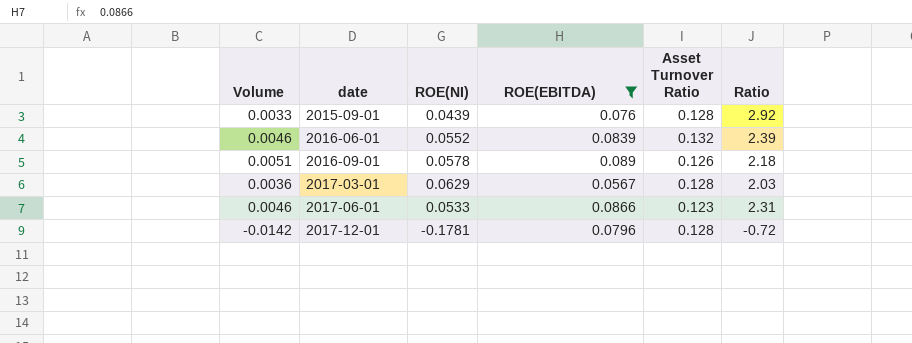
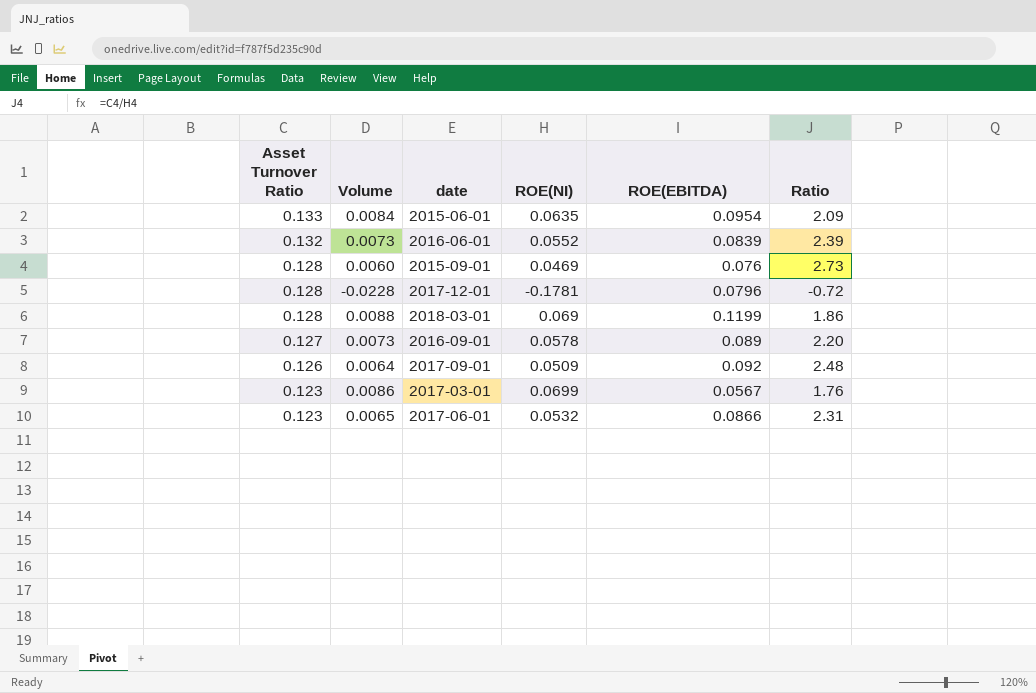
filter: ROE(EBITDA) <= 0.089 -> none
row order: date ascending -> Asset Turnover Ratio descending
column Asset Turnover Ratio | position: 5 -> 1
column Volume | formula: [ROE(NI)] * [ROE(EBITDA)] -> [Asset Turnover Ratio] * [ROE(NI)]
2015-09-01 | ROE(NI): 0.0439 -> 0.0469
2015-09-01 | Ratio: 2.92 -> 2.73
2016-09-01 | Asset Turnover Ratio: 0.126 -> 0.127
2016-09-01 | Ratio: 2.18 -> 2.20
2017-03-01 | Asset Turnover Ratio: 0.128 -> 0.123
2017-03-01 | ROE(NI): 0.0629 -> 0.0699
2017-03-01 | Ratio: 2.03 -> 1.76
2017-06-01 | ROE(NI): 0.0533 -> 0.0532

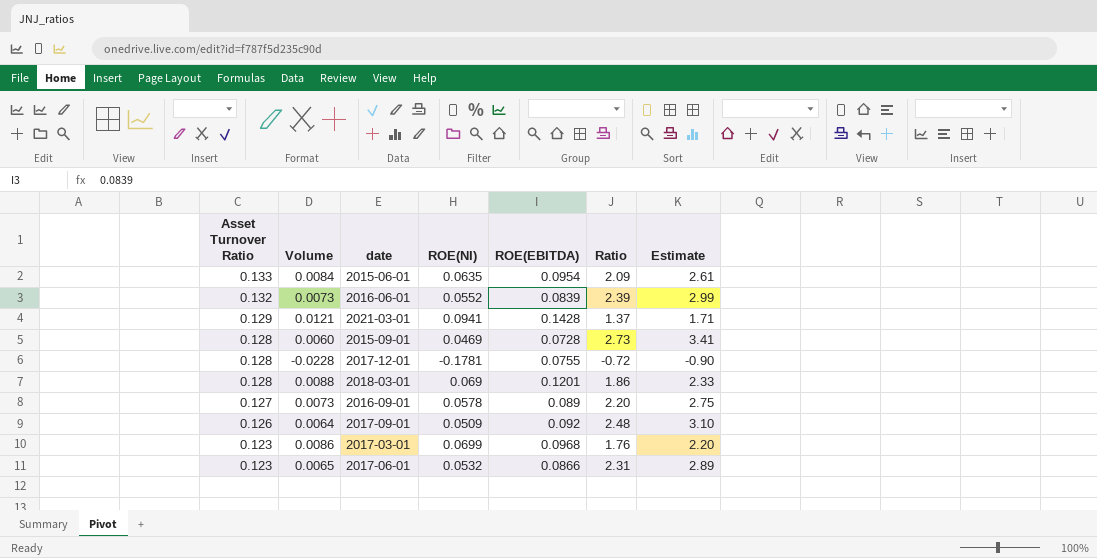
column Estimate | formula: none -> [Ratio] * 1.25
row 2021-03-01: none -> 0.129 | 0.0121 | 0.0941 | 0.1428 | 1.37 | 1.71
2015-09-01 | ROE(EBITDA): 0.076 -> 0.0728
2017-12-01 | ROE(EBITDA): 0.0796 -> 0.0755
2018-03-01 | ROE(EBITDA): 0.1199 -> 0.1201
2017-03-01 | ROE(EBITDA): 0.0567 -> 0.0968

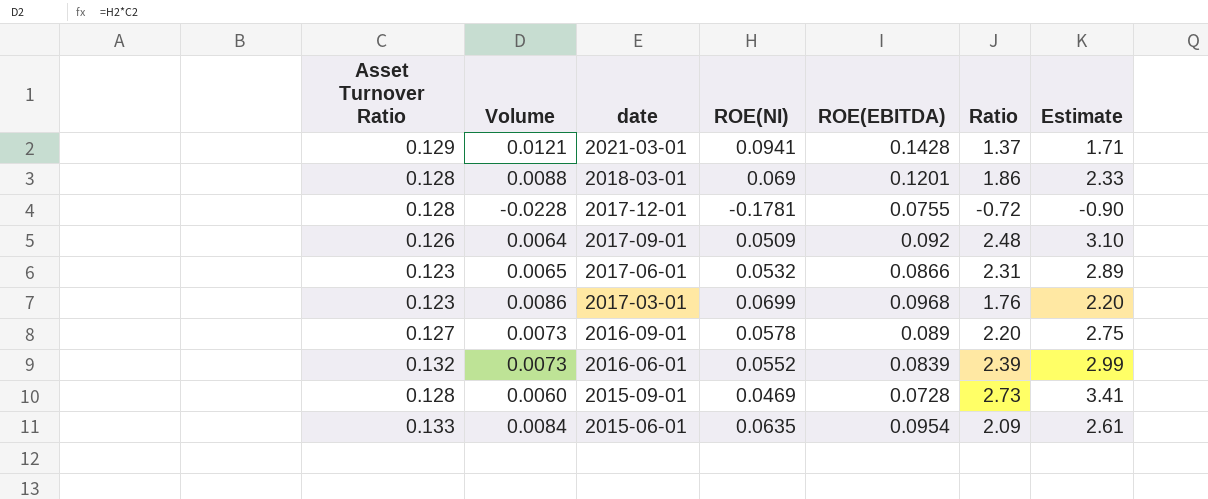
row order: Asset Turnover Ratio descending -> date descending

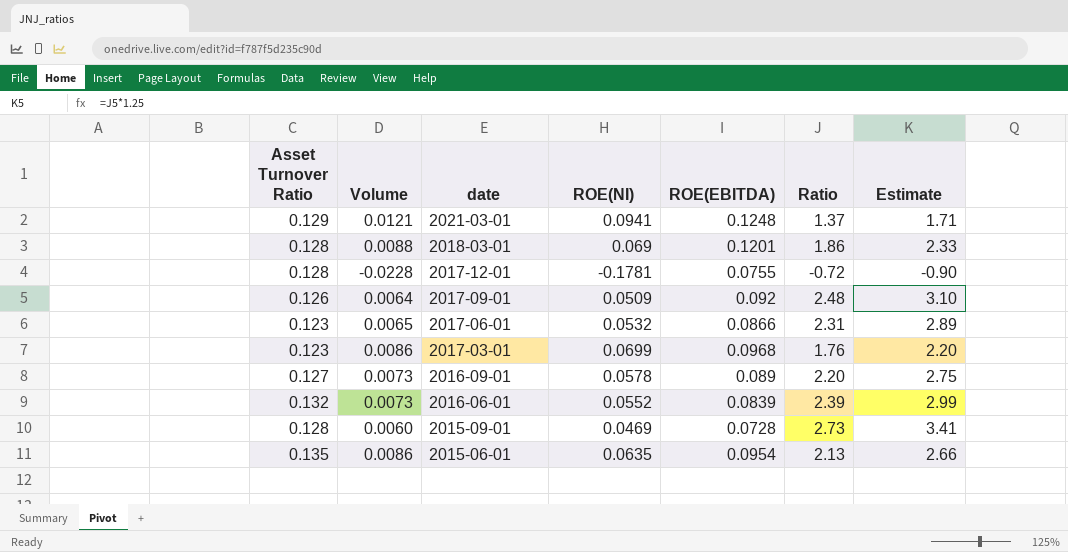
2021-03-01 | ROE(EBITDA): 0.1428 -> 0.1248
2015-06-01 | Asset Turnover Ratio: 0.133 -> 0.135
2015-06-01 | Volume: 0.0084 -> 0.0086
2015-06-01 | Ratio: 2.09 -> 2.13
2015-06-01 | Estimate: 2.61 -> 2.66

